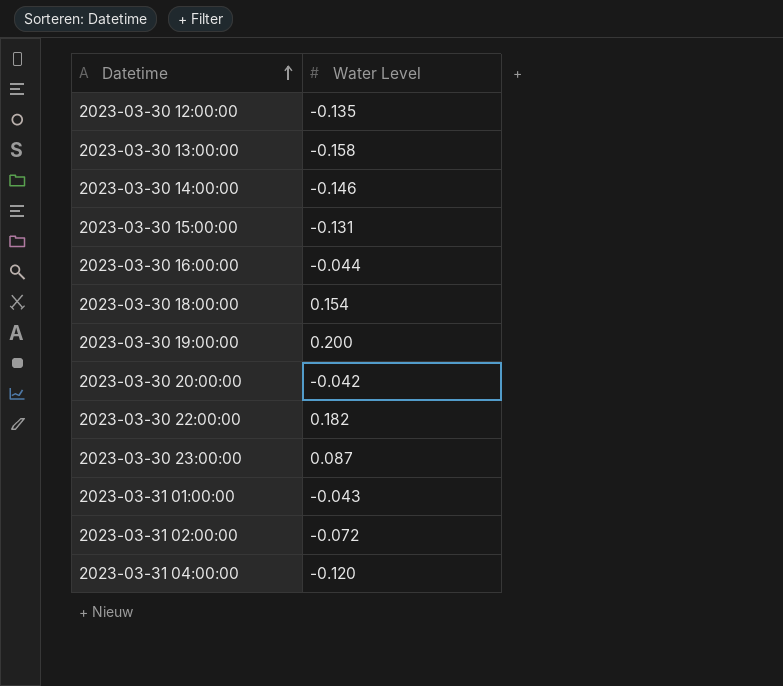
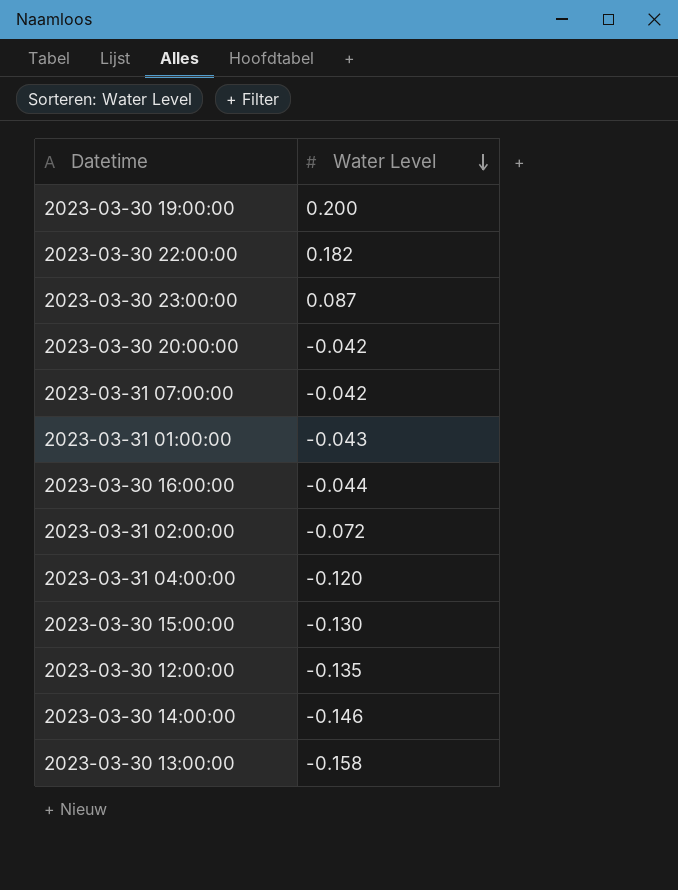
row order: Datetime ascending -> Water Level descending
row 2023-03-30 18:00:00: 0.154 -> none
row 2023-03-31 07:00:00: none -> -0.042
2023-03-30 15:00:00 | Water Level: -0.131 -> -0.130

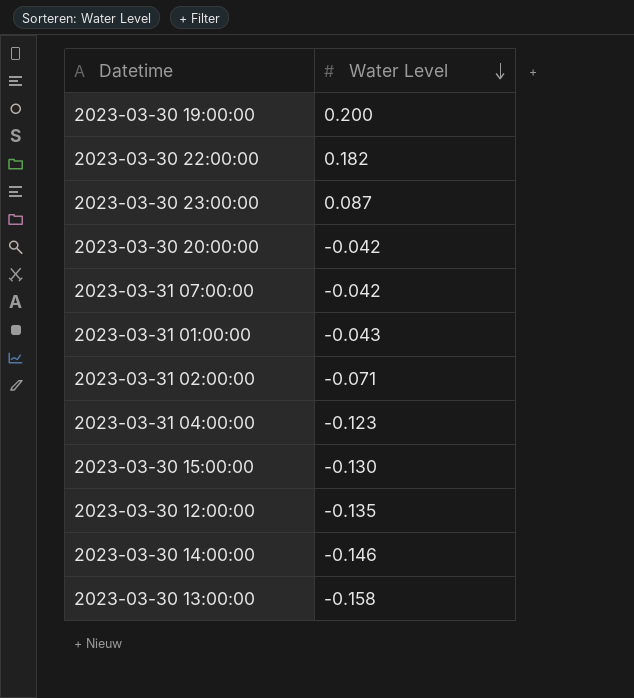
row 2023-03-30 16:00:00: -0.044 -> none
2023-03-31 02:00:00 | Water Level: -0.072 -> -0.071
2023-03-31 04:00:00 | Water Level: -0.120 -> -0.123

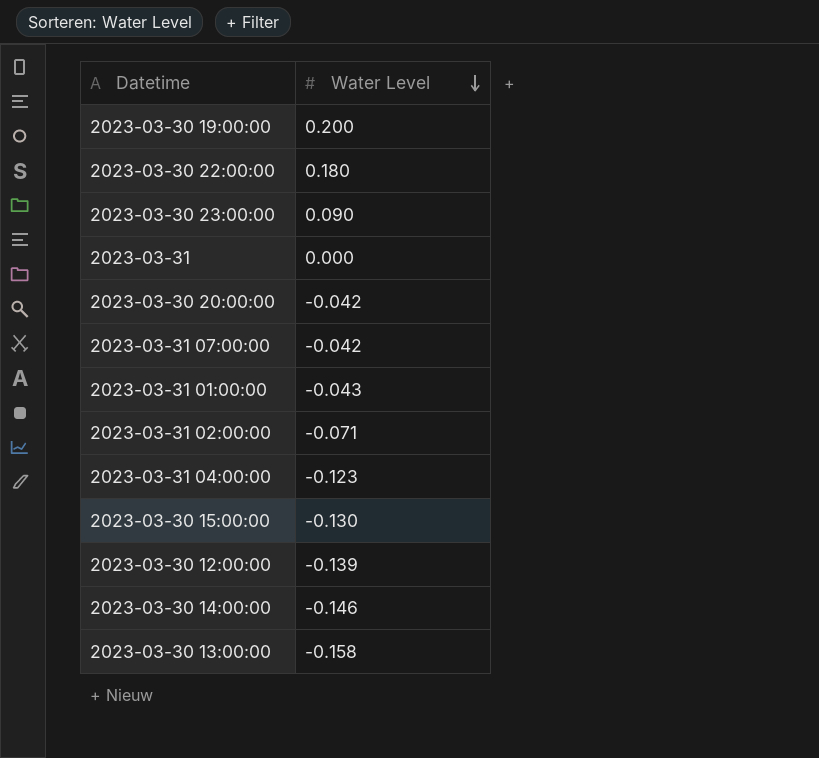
2023-03-30 22:00:00 | Water Level: 0.182 -> 0.180
2023-03-30 23:00:00 | Water Level: 0.087 -> 0.090
row 2023-03-31: none -> 0.000
2023-03-30 12:00:00 | Water Level: -0.135 -> -0.139

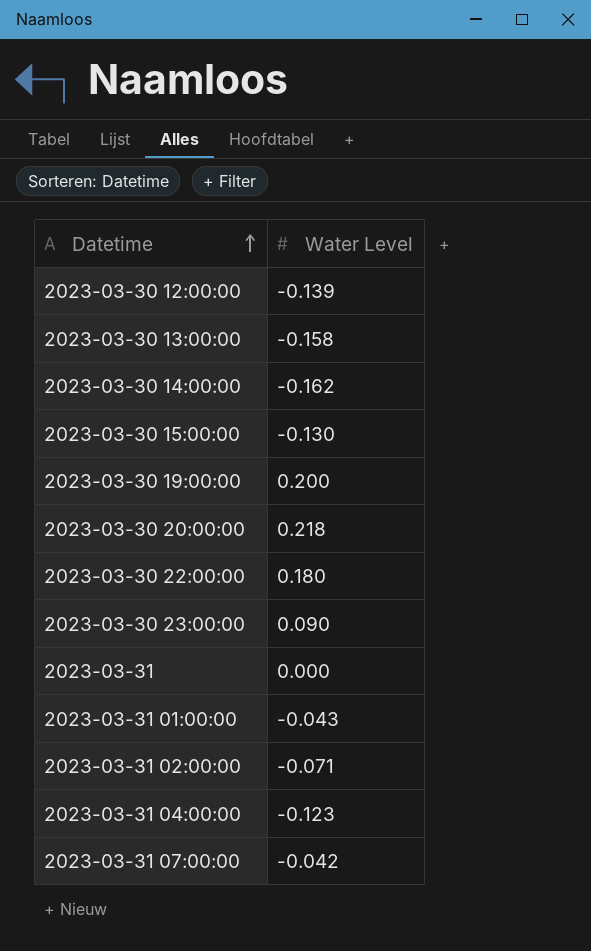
row order: Water Level descending -> Datetime ascending
2023-03-30 14:00:00 | Water Level: -0.146 -> -0.162
2023-03-30 20:00:00 | Water Level: -0.042 -> 0.218

